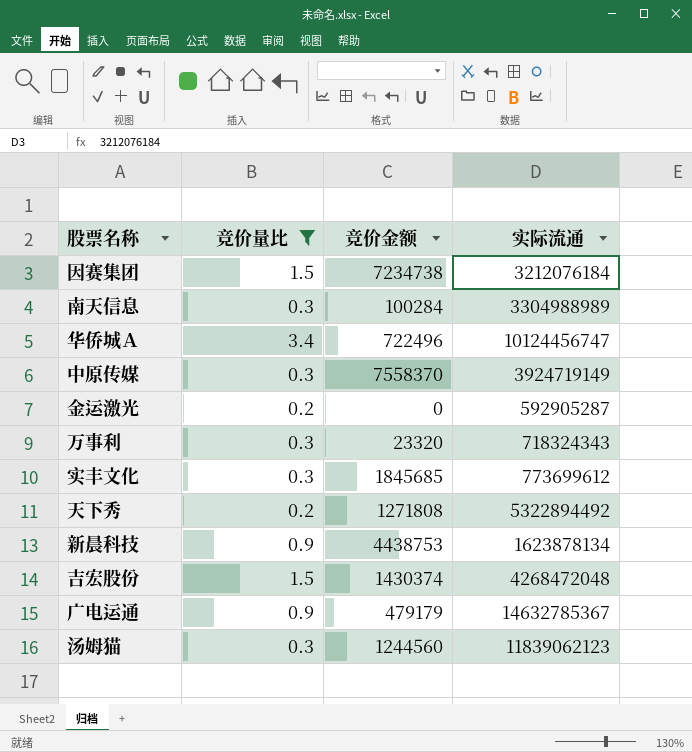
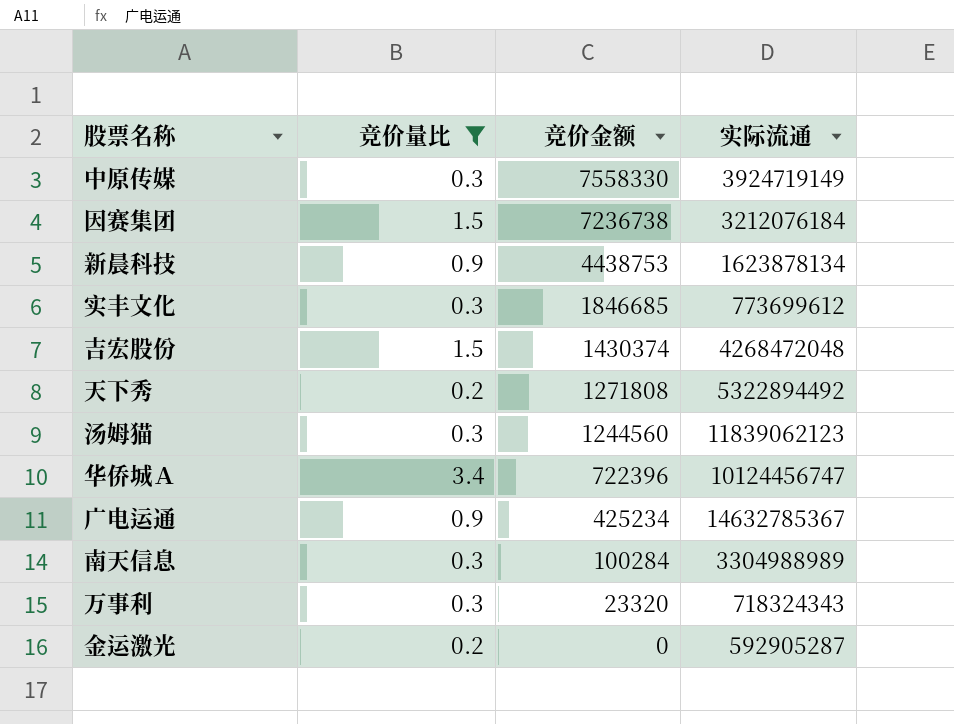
row order: none -> 竞价金额 descending
中原传媒 | 竞价金额: 7558370 -> 7558330
因赛集团 | 竞价金额: 7234738 -> 7236738
实丰文化 | 竞价金额: 1845685 -> 1846685
华侨城Ａ | 竞价金额: 722496 -> 722396
广电运通 | 竞价金额: 479179 -> 425234

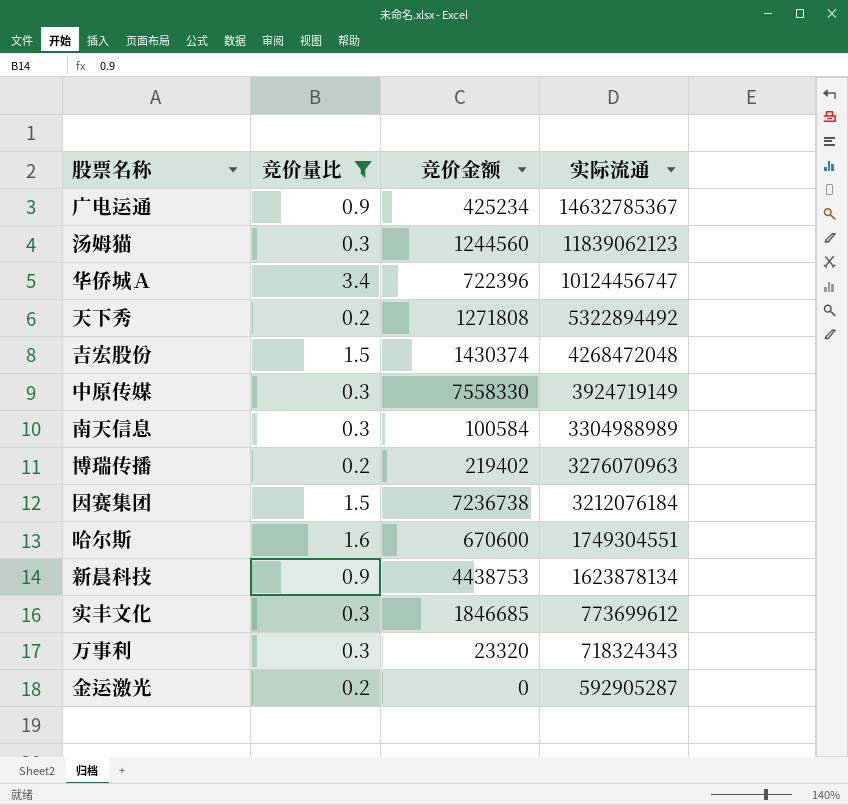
row order: 竞价金额 descending -> 实际流通 descending
南天信息 | 竞价金额: 100284 -> 100584
row 博瑞传播: none -> 0.2 | 219402 | 3276070963
row 哈尔斯: none -> 1.6 | 670600 | 1749304551

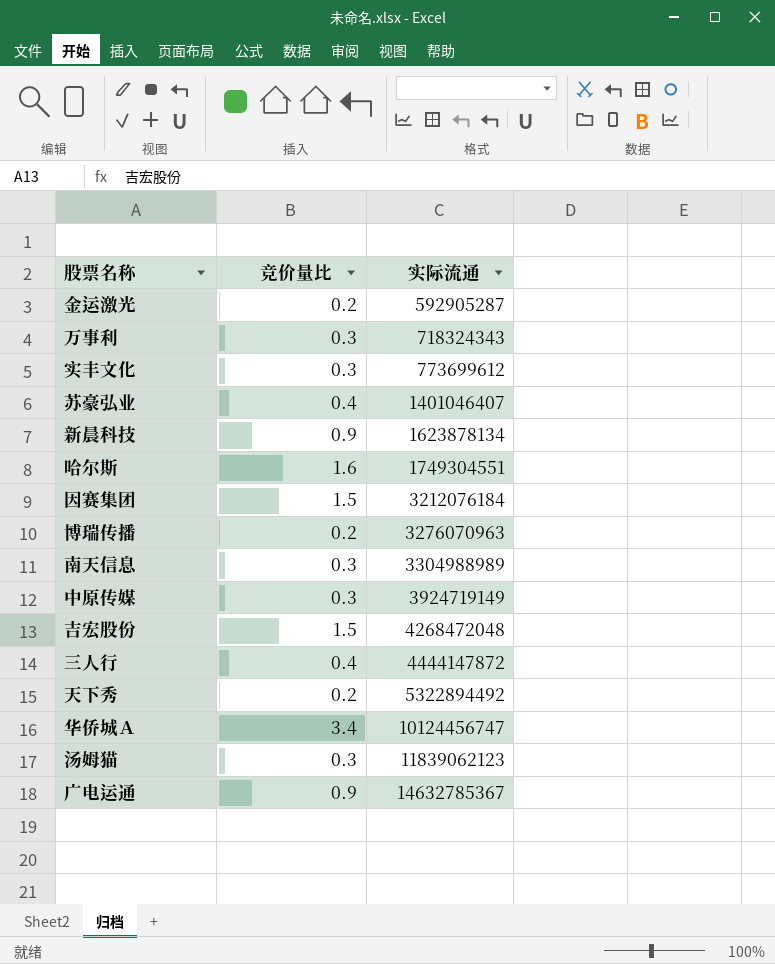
filter: 竞价量比 != 0.4 -> none
row order: 实际流通 descending -> 实际流通 ascending
column 竞价金额 | position: 3 -> none

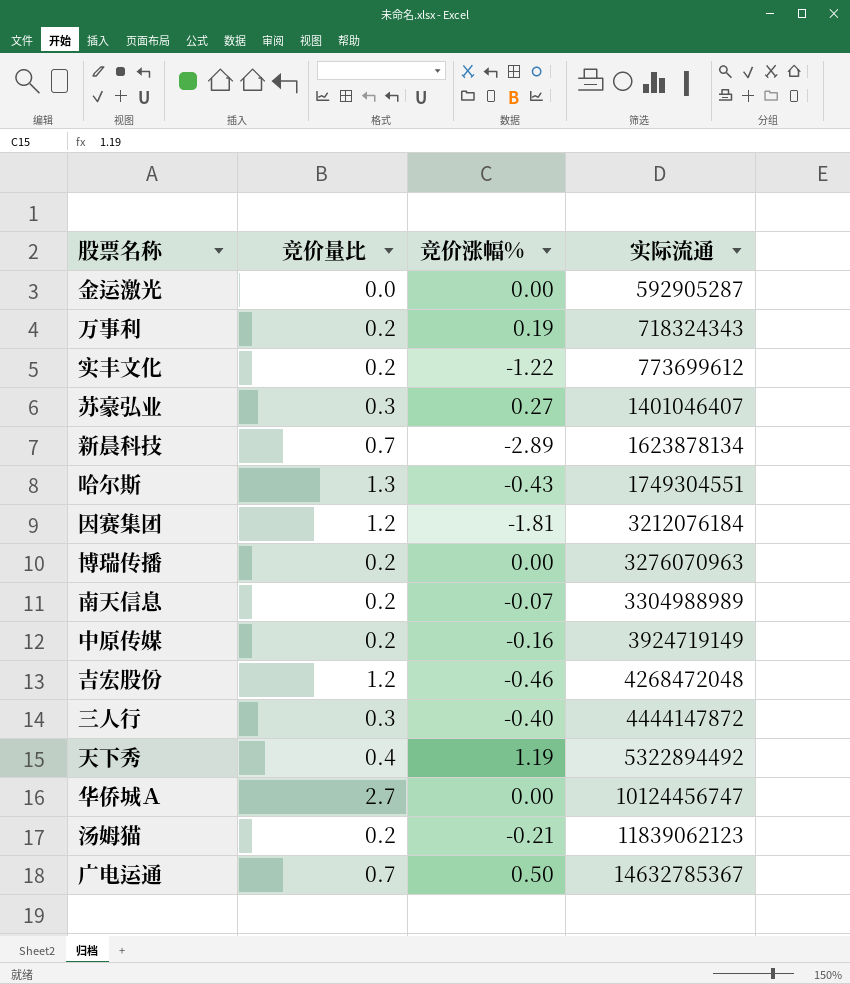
column 竞价涨幅% | position: none -> 3
金运激光 | 竞价量比: 0.2 -> 0.0
万事利 | 竞价量比: 0.3 -> 0.2
实丰文化 | 竞价量比: 0.3 -> 0.2
苏豪弘业 | 竞价量比: 0.4 -> 0.3
新晨科技 | 竞价量比: 0.9 -> 0.7
哈尔斯 | 竞价量比: 1.6 -> 1.3
因赛集团 | 竞价量比: 1.5 -> 1.2
南天信息 | 竞价量比: 0.3 -> 0.2
中原传媒 | 竞价量比: 0.3 -> 0.2
吉宏股份 | 竞价量比: 1.5 -> 1.2
三人行 | 竞价量比: 0.4 -> 0.3
天下秀 | 竞价量比: 0.2 -> 0.4
华侨城Ａ | 竞价量比: 3.4 -> 2.7
汤姆猫 | 竞价量比: 0.3 -> 0.2
广电运通 | 竞价量比: 0.9 -> 0.7

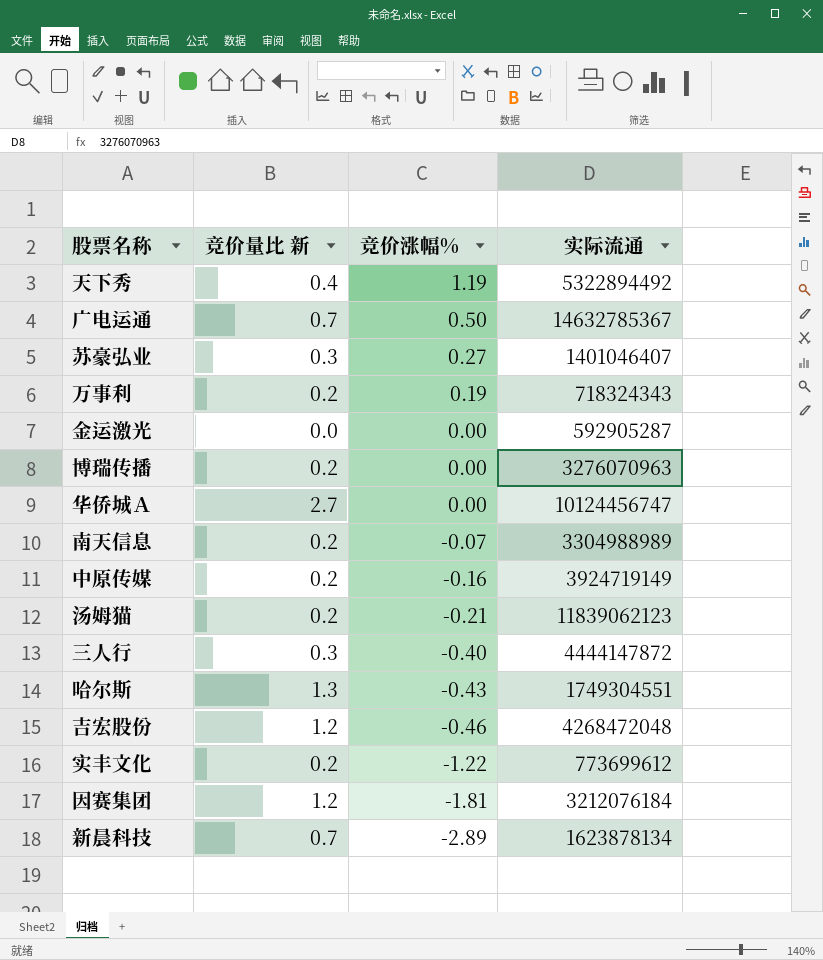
row order: 实际流通 ascending -> 竞价涨幅% descending
column name: 竞价量比 -> 竞价量比 新

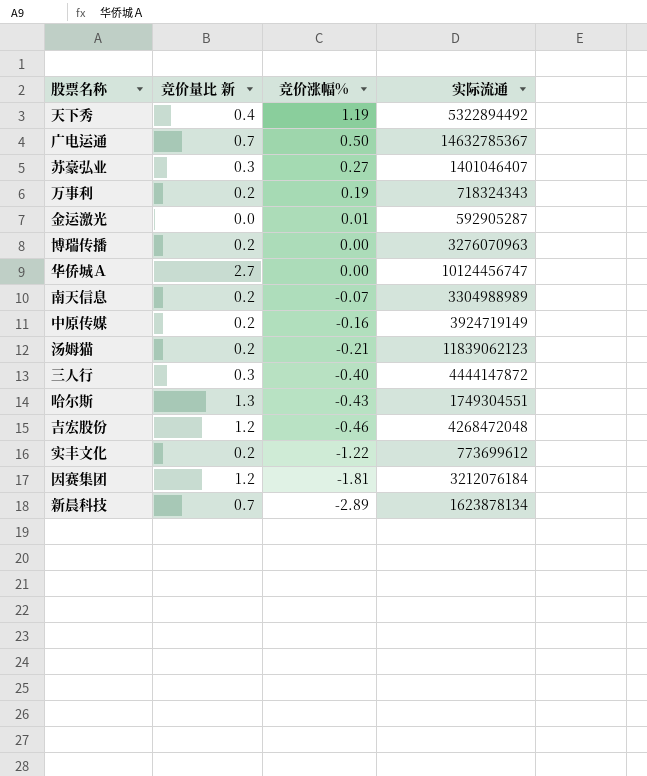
金运激光 | 竞价涨幅%: 0.00 -> 0.01

